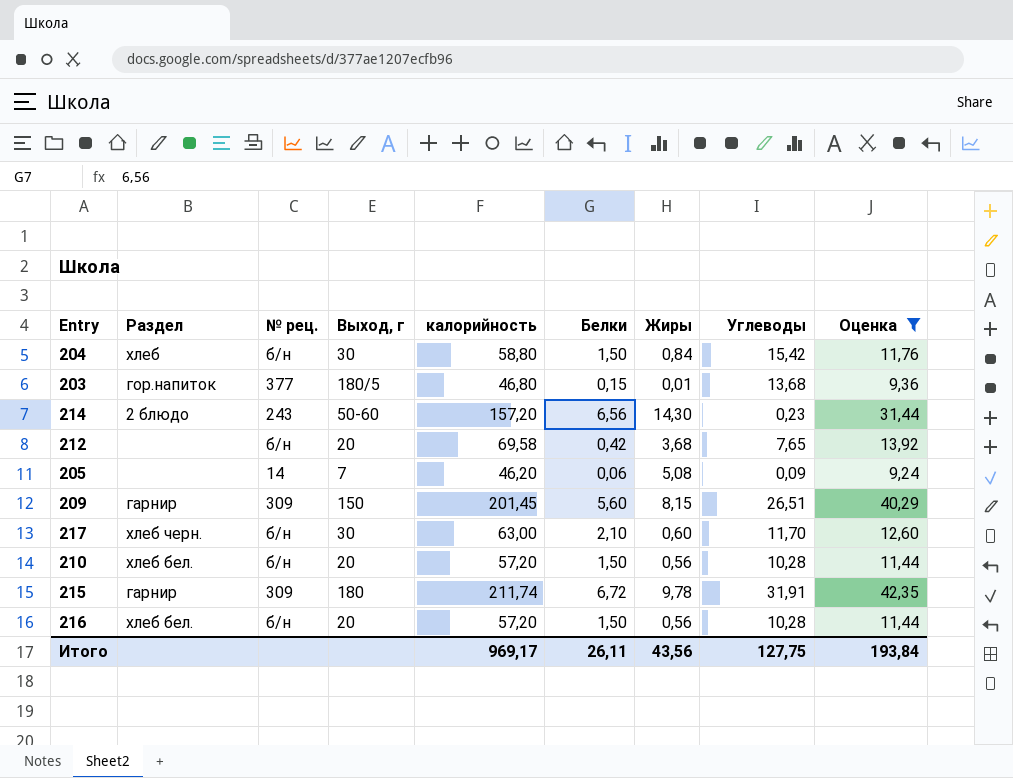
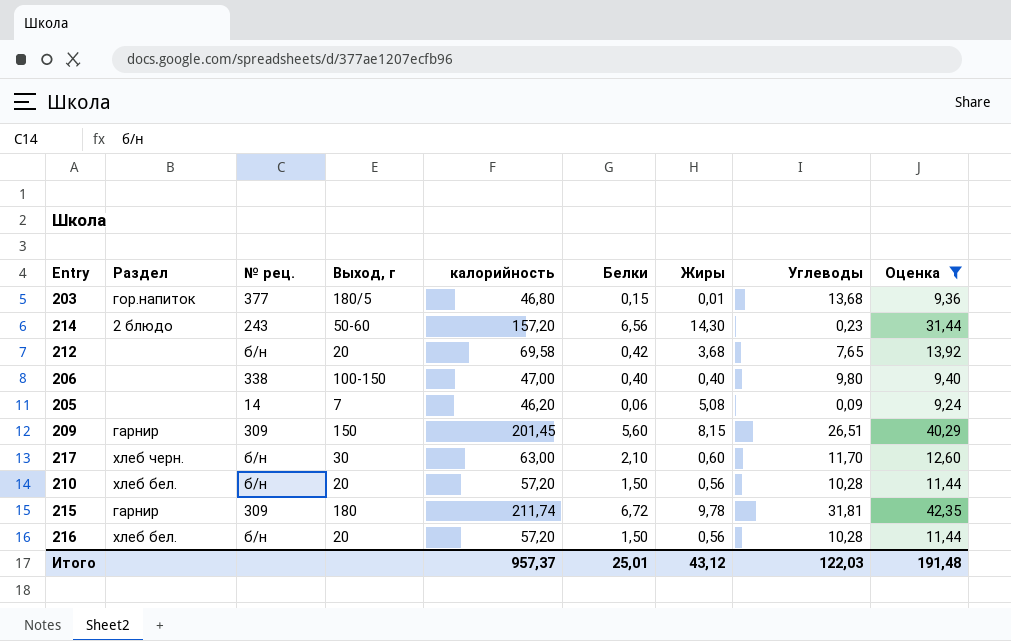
row 204: хлеб | б/н | 30 | 58,80 | 1,50 | 0,84 | 15,42 | 11,76 -> none
row 206: none -> none | 338 | 100-150 | 47,00 | 0,40 | 0,40 | 9,80 | 9,40
215 | Углеводы: 31,91 -> 31,81
Итого | калорийность: 969,17 -> 957,37
Итого | Белки: 26,11 -> 25,01
Итого | Жиры: 43,56 -> 43,12
Итого | Углеводы: 127,75 -> 122,03
Итого | Оценка: 193,84 -> 191,48

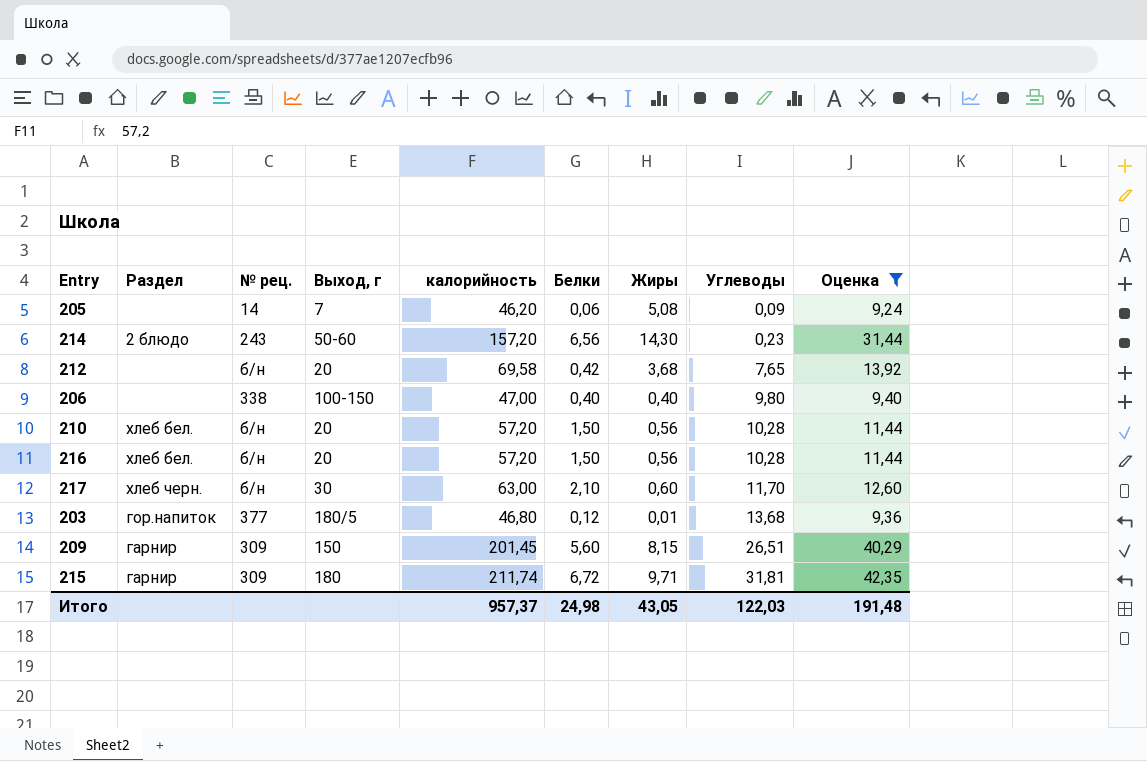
row order: none -> Углеводы ascending
203 | Белки: 0,15 -> 0,12
215 | Жиры: 9,78 -> 9,71
Итого | Белки: 25,01 -> 24,98
Итого | Жиры: 43,12 -> 43,05

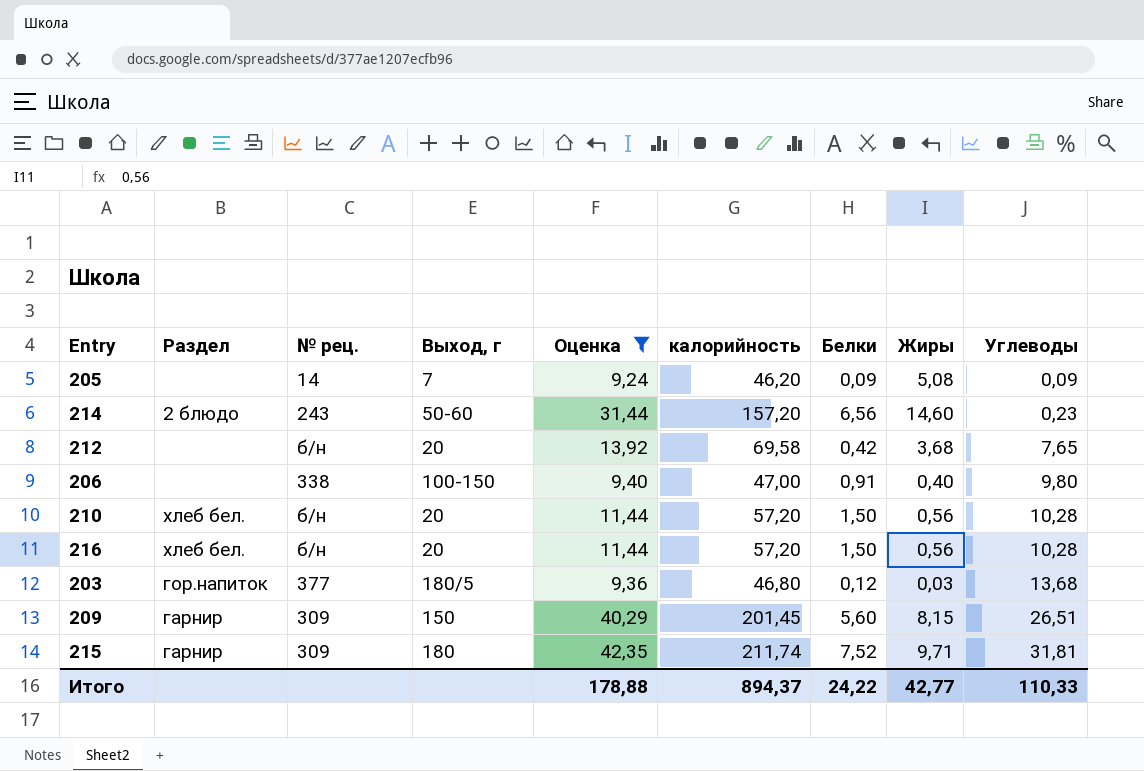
column Оценка | position: 9 -> 5
row 217: хлеб черн. | б/н | 30 | 63,00 | 2,10 | 0,60 | 11,70 | 12,60 -> none
205 | Белки: 0,06 -> 0,09
214 | Жиры: 14,30 -> 14,60
206 | Белки: 0,40 -> 0,91
203 | Жиры: 0,01 -> 0,03
215 | Белки: 6,72 -> 7,52
Итого | Оценка: 191,48 -> 178,88
Итого | калорийность: 957,37 -> 894,37
Итого | Белки: 24,98 -> 24,22
Итого | Жиры: 43,05 -> 42,77
Итого | Углеводы: 122,03 -> 110,33

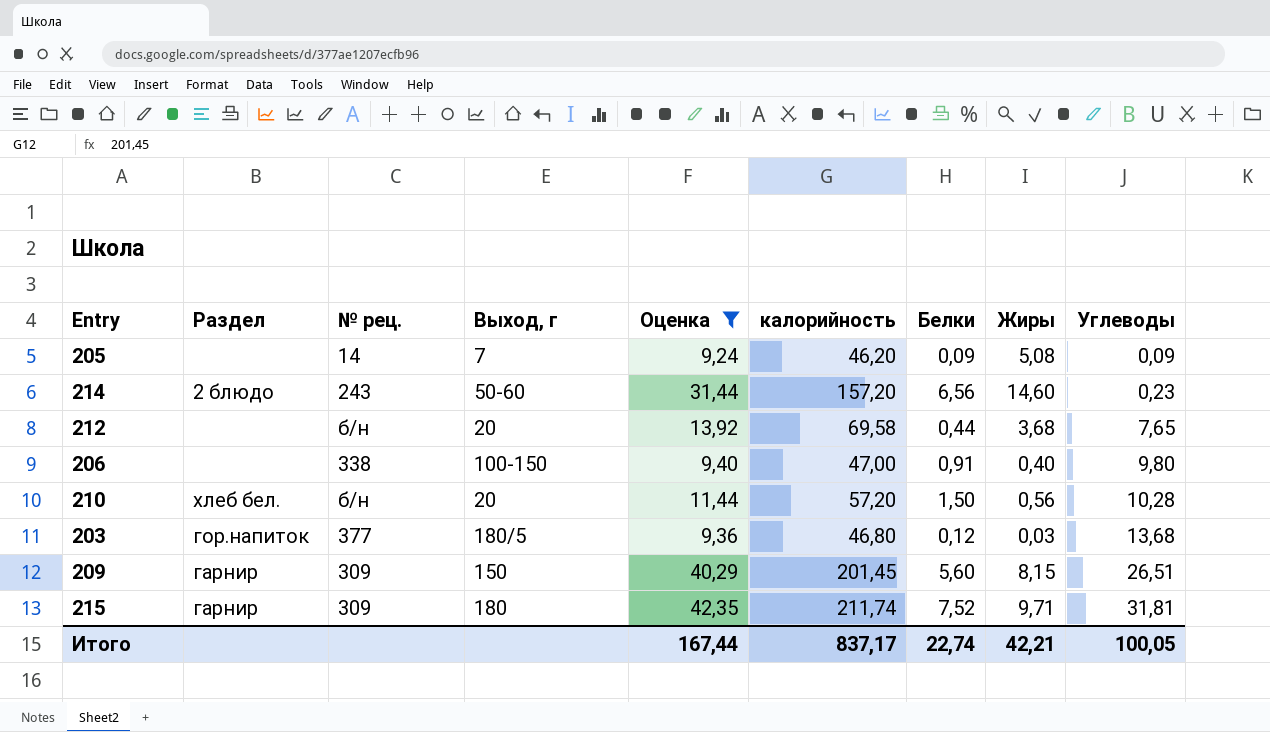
row 216: хлеб бел. | б/н | 20 | 11,44 | 57,20 | 1,50 | 0,56 | 10,28 -> none
212 | Белки: 0,42 -> 0,44
Итого | Оценка: 178,88 -> 167,44
Итого | калорийность: 894,37 -> 837,17
Итого | Белки: 24,22 -> 22,74
Итого | Жиры: 42,77 -> 42,21
Итого | Углеводы: 110,33 -> 100,05

